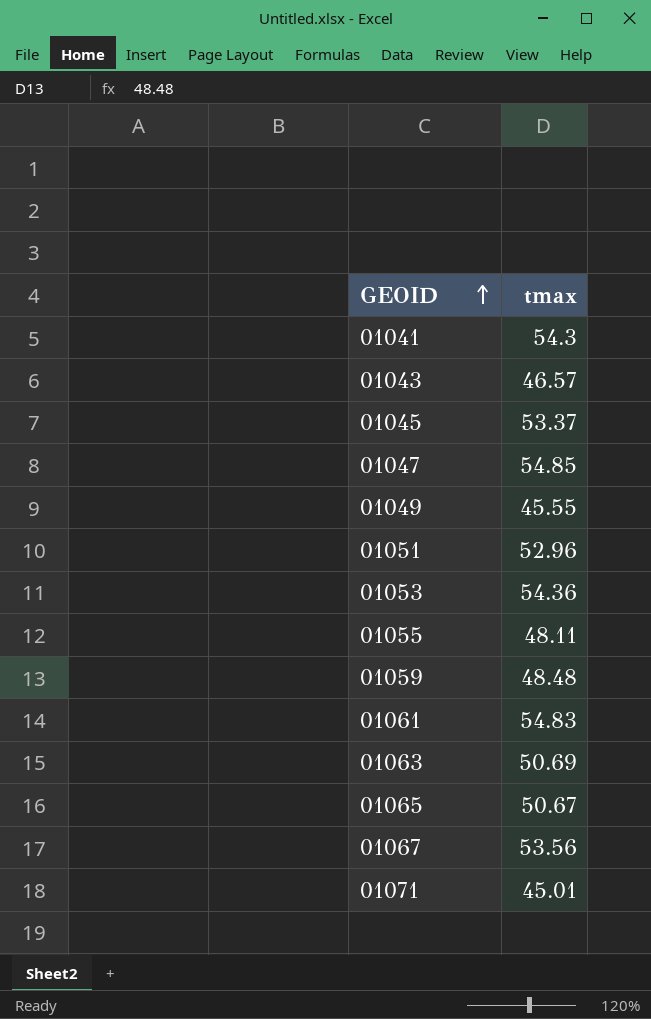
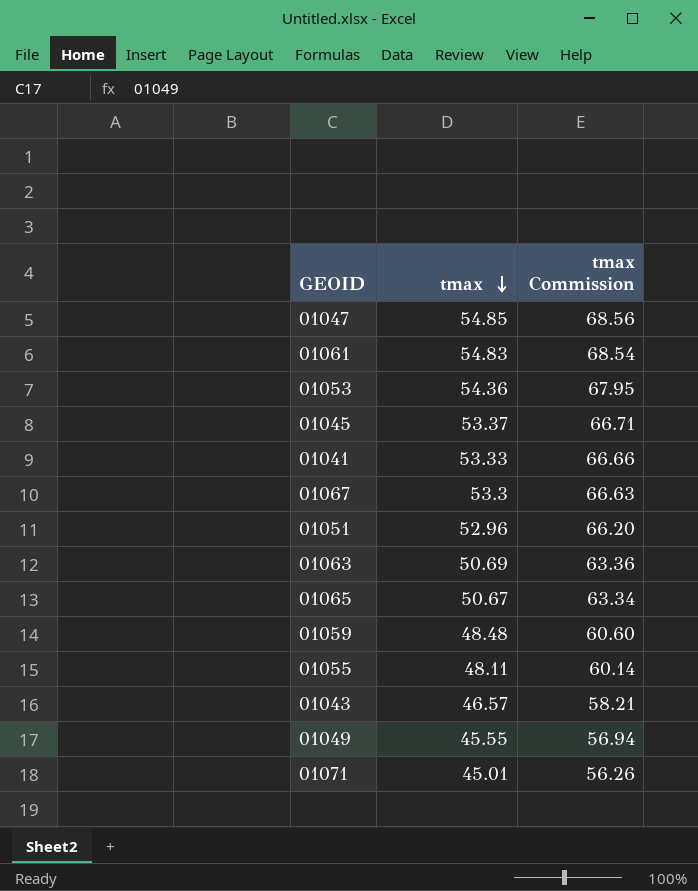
row order: GEOID ascending -> tmax descending
column tmax Commission | formula: none -> [tmax] * 1.25
01041 | tmax: 54.3 -> 53.33
01067 | tmax: 53.56 -> 53.3

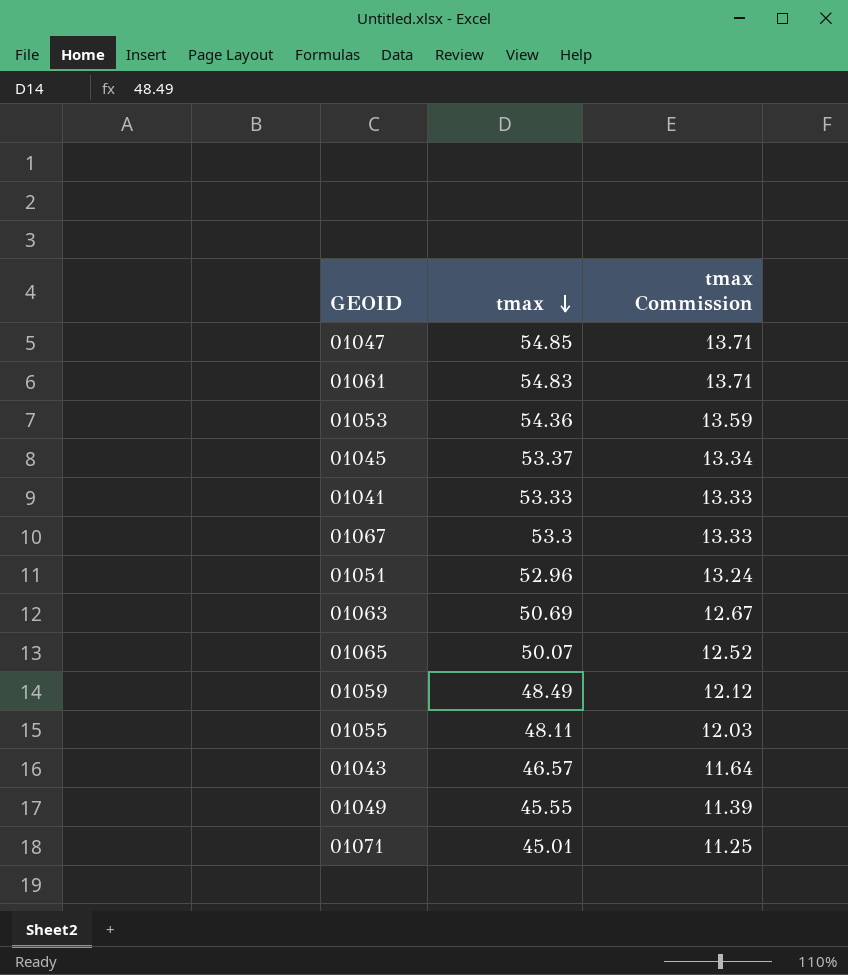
column tmax Commission | formula: [tmax] * 1.25 -> [tmax] * 0.25
01065 | tmax: 50.67 -> 50.07
01059 | tmax: 48.48 -> 48.49

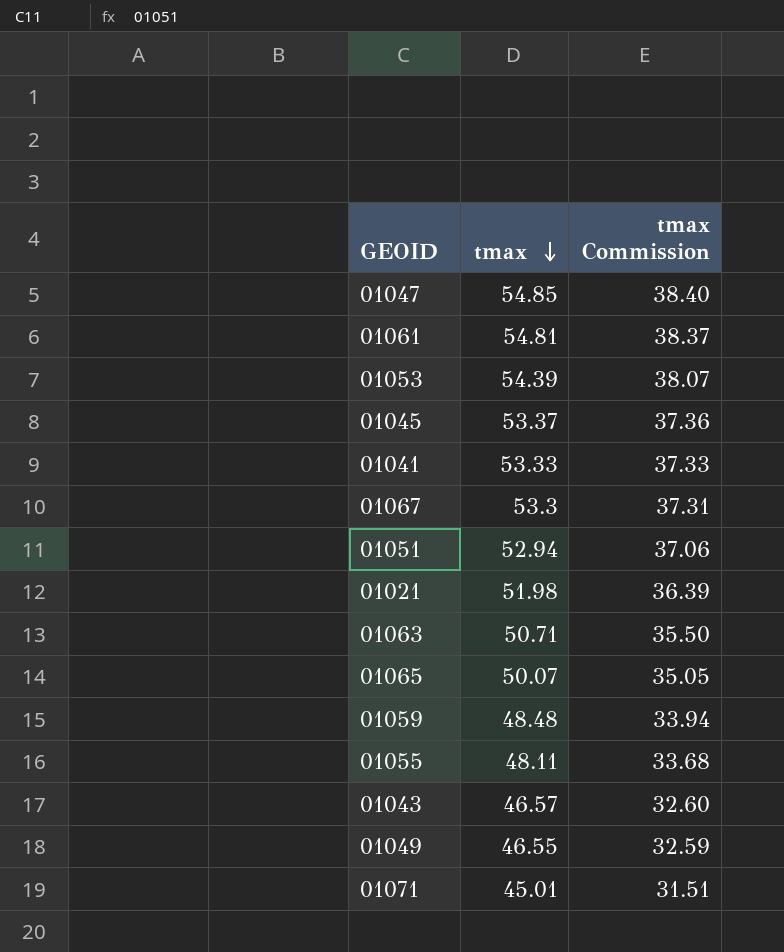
column tmax Commission | formula: [tmax] * 0.25 -> [tmax] * 0.7
01061 | tmax: 54.83 -> 54.81
01053 | tmax: 54.36 -> 54.39
01051 | tmax: 52.96 -> 52.94
row 01021: none -> 51.98 | 36.39
01063 | tmax: 50.69 -> 50.71
01059 | tmax: 48.49 -> 48.48
01049 | tmax: 45.55 -> 46.55

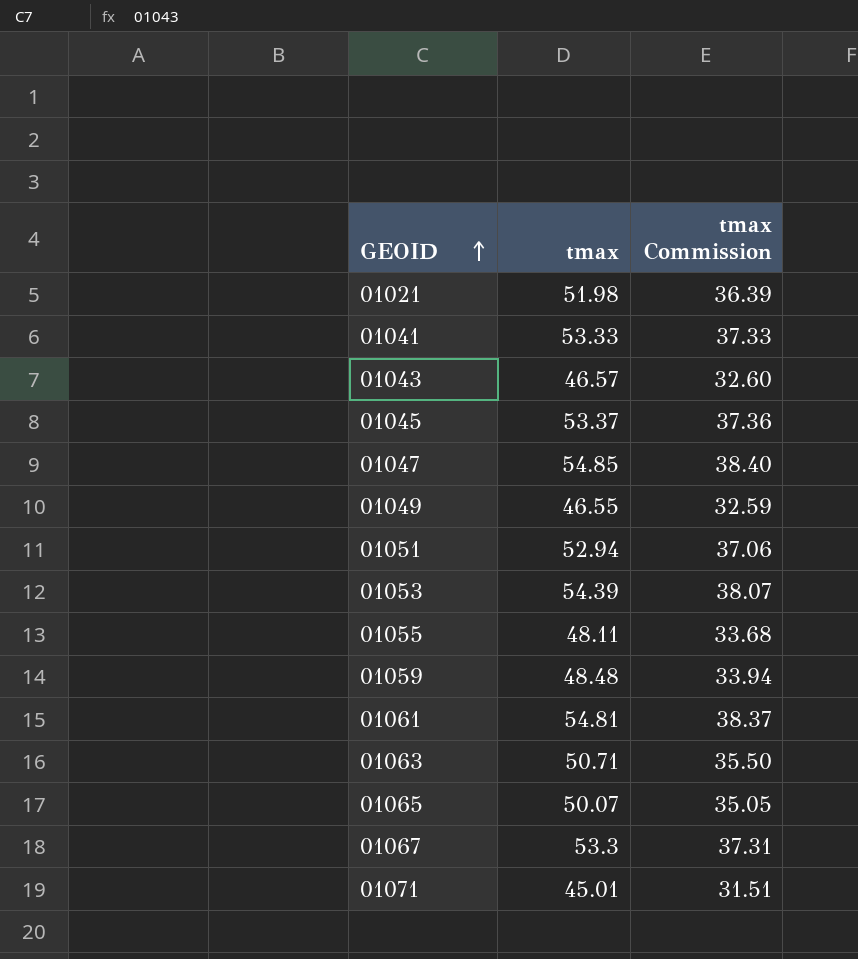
row order: tmax descending -> GEOID ascending

